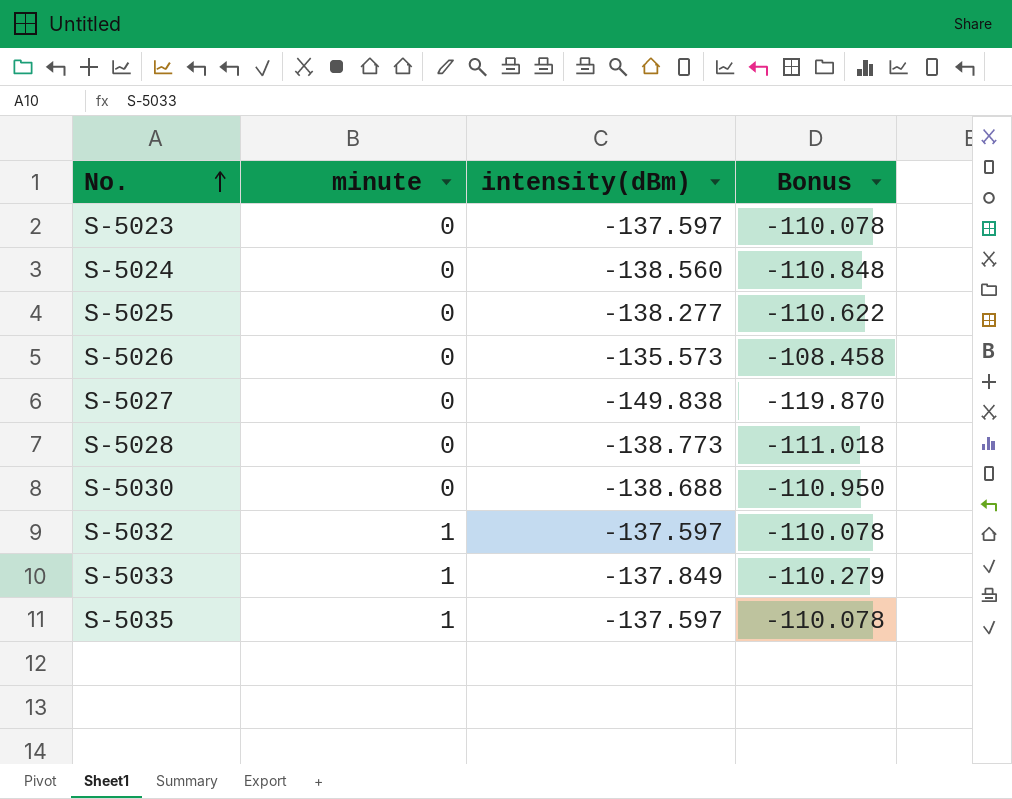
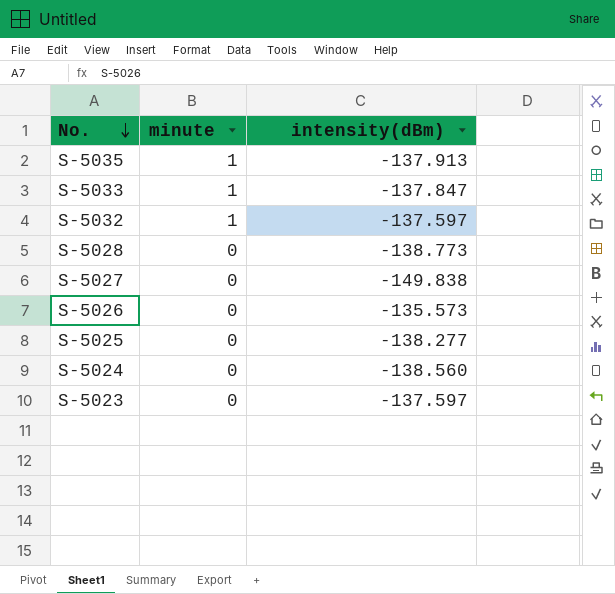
row order: No. ascending -> No. descending
column Bonus | formula: [intensity(dBm)] * 0.8 -> none
row S-5030: 0 | -138.688 | -110.950 -> none
S-5035 | intensity(dBm): -137.597 -> -137.913
S-5033 | intensity(dBm): -137.849 -> -137.847

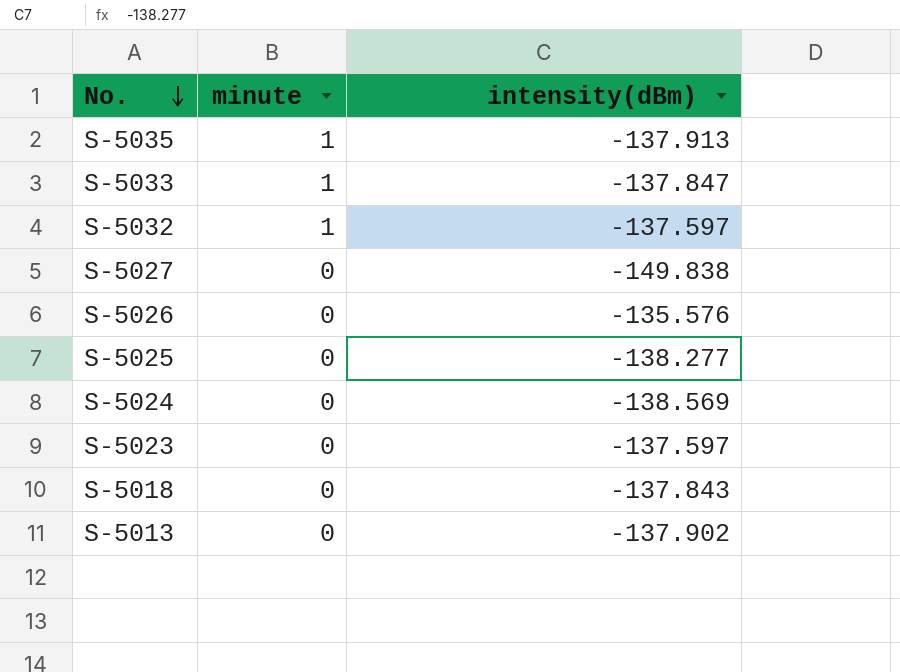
row S-5028: 0 | -138.773 -> none
S-5026 | intensity(dBm): -135.573 -> -135.576
S-5024 | intensity(dBm): -138.560 -> -138.569
row S-5018: none -> 0 | -137.843
row S-5013: none -> 0 | -137.902

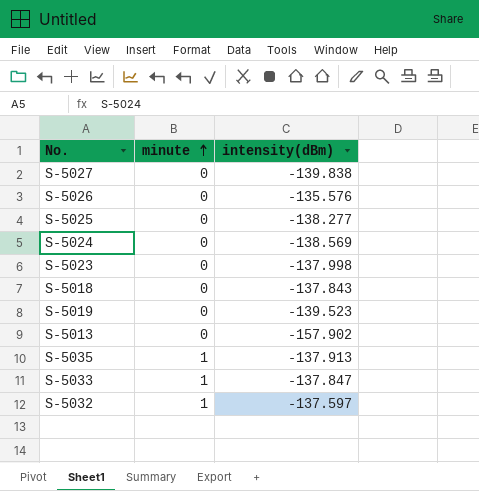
row order: No. descending -> minute ascending
S-5027 | intensity(dBm): -149.838 -> -139.838
S-5023 | intensity(dBm): -137.597 -> -137.998
row S-5019: none -> 0 | -139.523
S-5013 | intensity(dBm): -137.902 -> -157.902

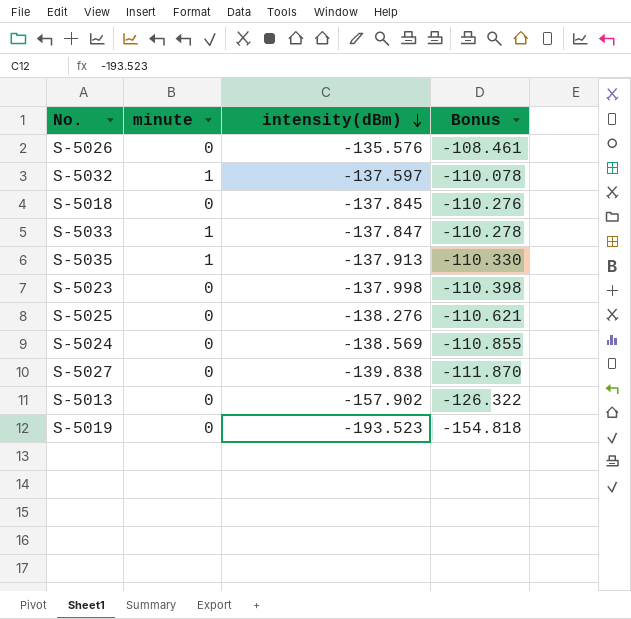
row order: minute ascending -> intensity(dBm) descending
column Bonus | formula: none -> [intensity(dBm)] * 0.8
S-5018 | intensity(dBm): -137.843 -> -137.845
S-5025 | intensity(dBm): -138.277 -> -138.276
S-5019 | intensity(dBm): -139.523 -> -193.523

